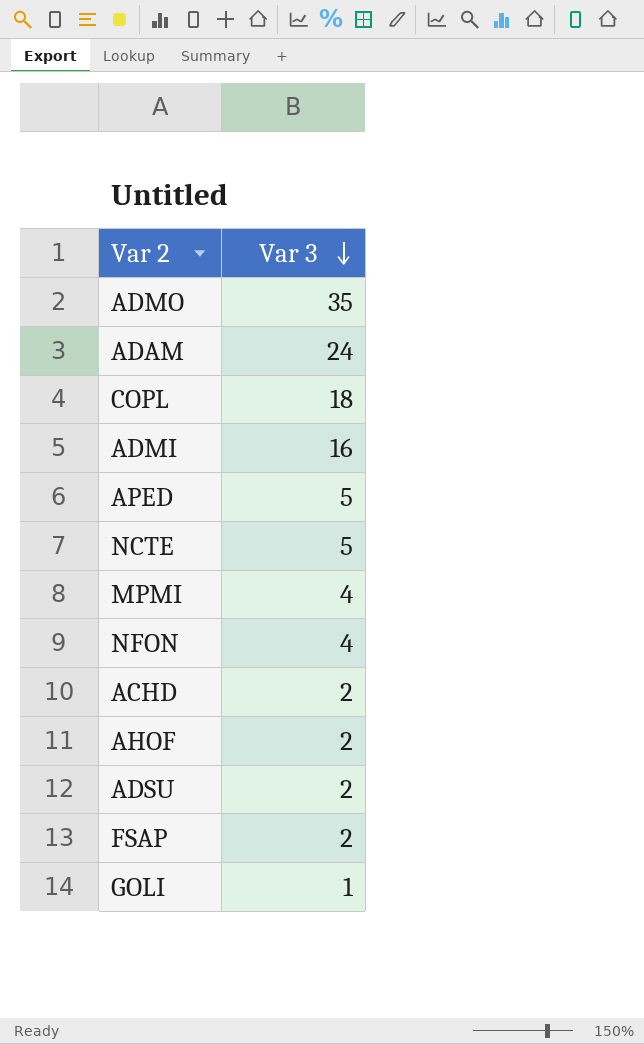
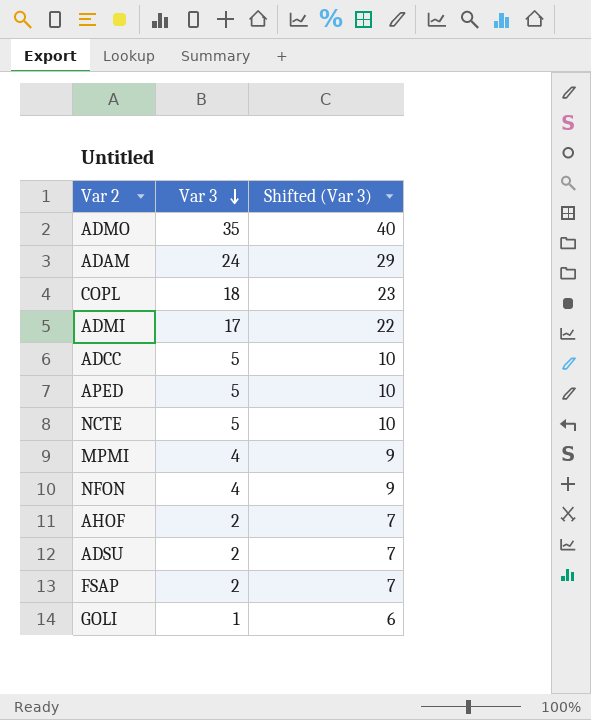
column Shifted (Var 3) | formula: none -> [Var 3] + 5
row ACHD: 2 -> none
ADMI | Var 3: 16 -> 17
row ADCC: none -> 5 | 10

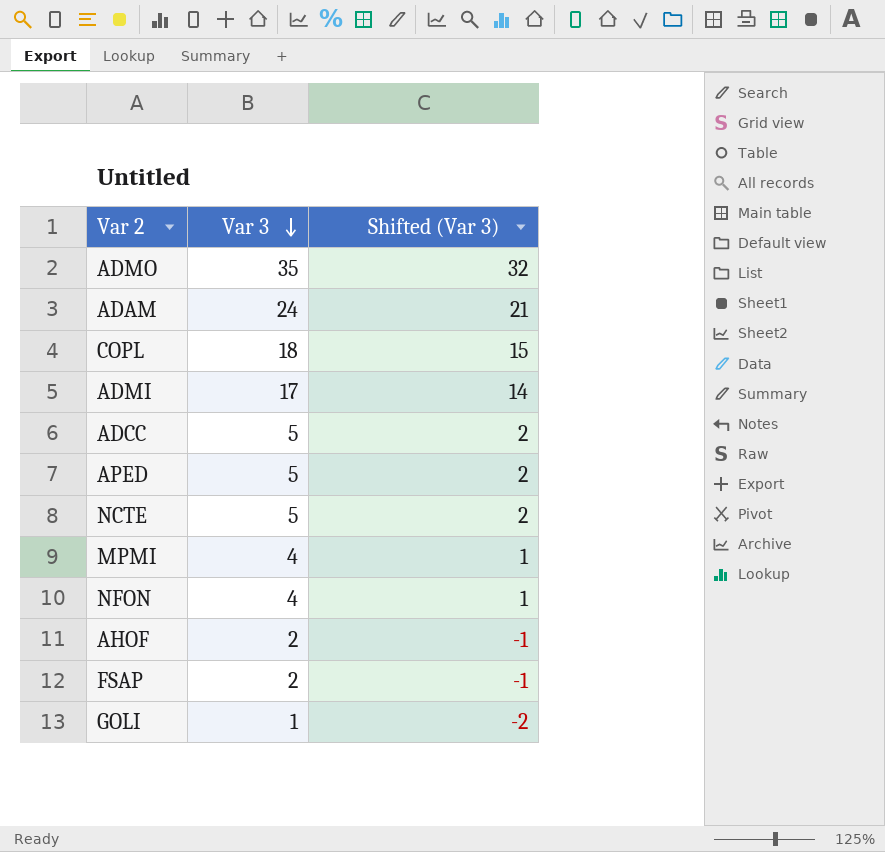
column Shifted (Var 3) | formula: [Var 3] + 5 -> [Var 3] - 3
row ADSU: 2 | 7 -> none

